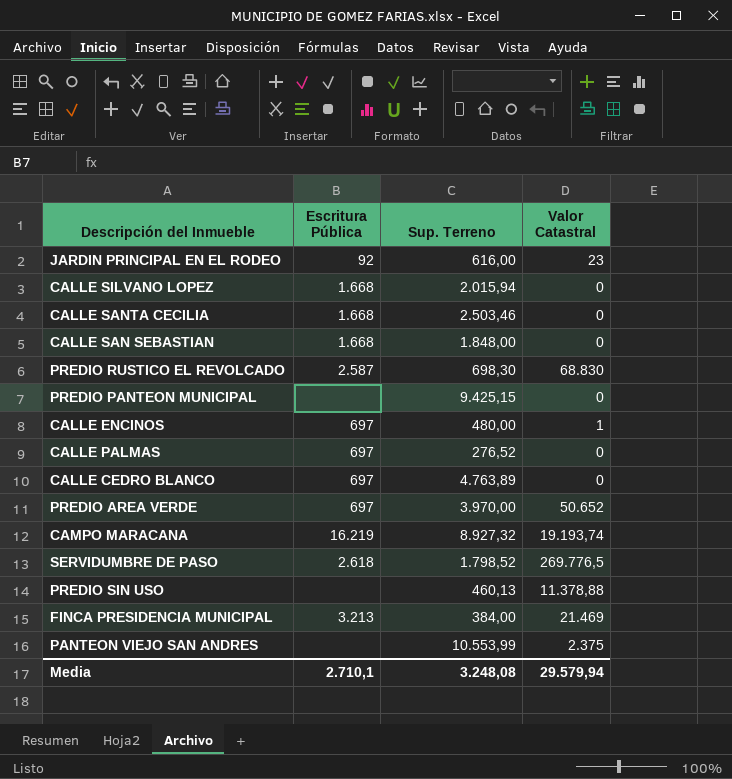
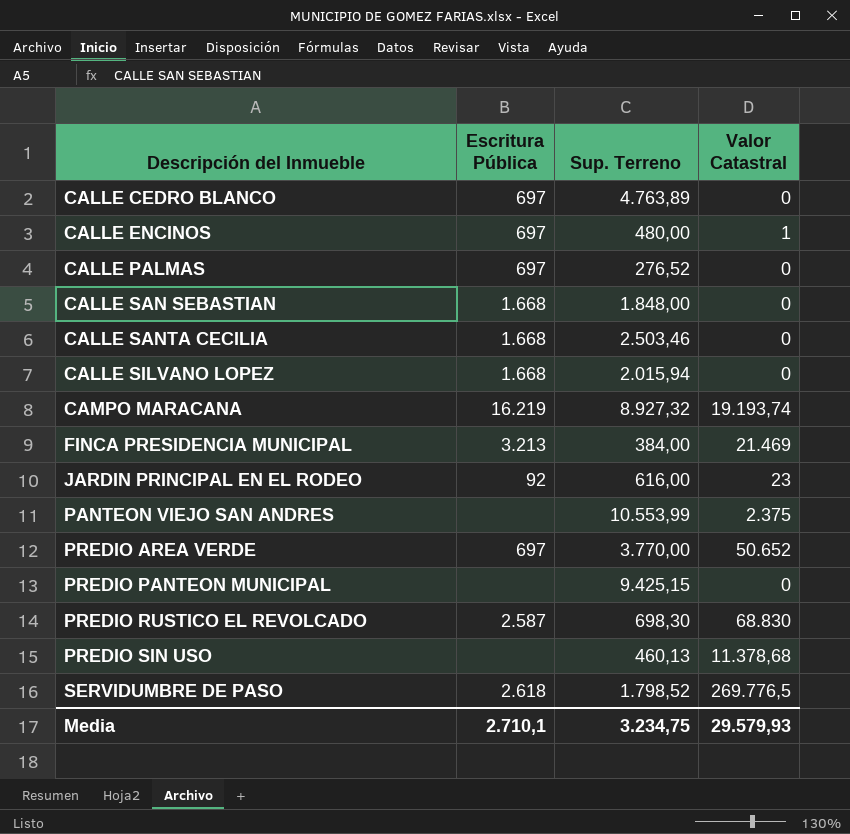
row order: none -> Descripción del Inmueble ascending
PREDIO AREA VERDE | Sup. Terreno: 3.970,00 -> 3.770,00
PREDIO SIN USO | Valor Catastral: 11.378,88 -> 11.378,68
Media | Sup. Terreno: 3.248,08 -> 3.234,75
Media | Valor Catastral: 29.579,94 -> 29.579,93

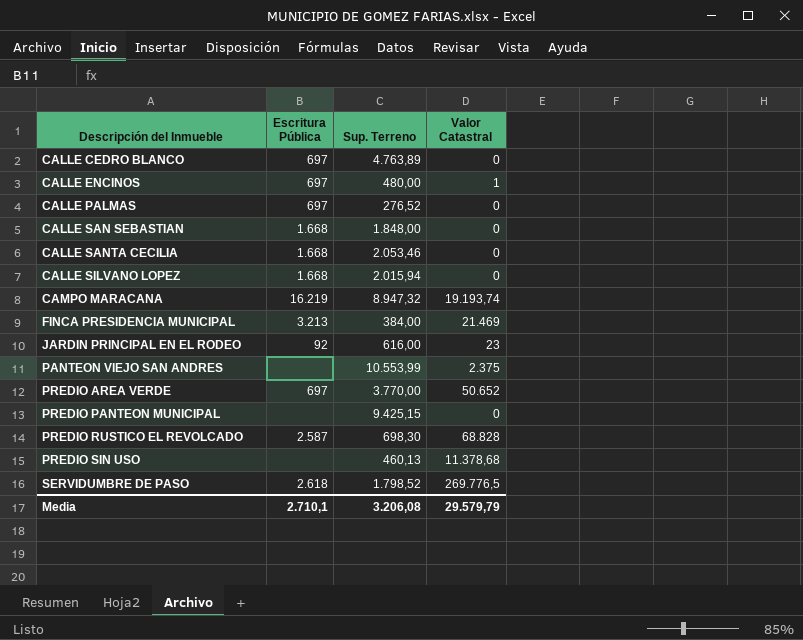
CALLE SANTA CECILIA | Sup. Terreno: 2.503,46 -> 2.053,46
CAMPO MARACANA | Sup. Terreno: 8.927,32 -> 8.947,32
PREDIO RUSTICO EL REVOLCADO | Valor Catastral: 68.830 -> 68.828
Media | Sup. Terreno: 3.234,75 -> 3.206,08
Media | Valor Catastral: 29.579,93 -> 29.579,79

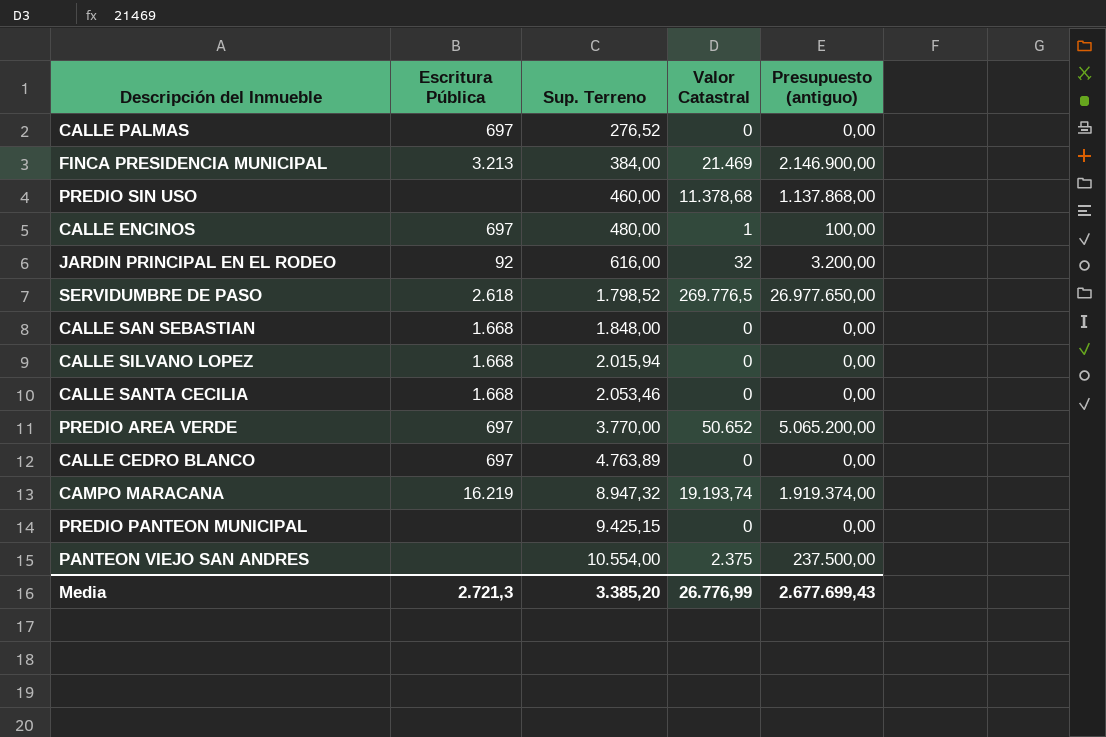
row order: Descripción del Inmueble ascending -> Sup. Terreno ascending
column Presupuesto (antiguo) | formula: none -> [Valor Catastral] * 100
row PREDIO RUSTICO EL REVOLCADO: 2.587 | 698,30 | 68.828 -> none
PREDIO SIN USO | Sup. Terreno: 460,13 -> 460,00
JARDIN PRINCIPAL EN EL RODEO | Valor Catastral: 23 -> 32
PANTEON VIEJO SAN ANDRES | Sup. Terreno: 10.553,99 -> 10.554,00
Media | Escritura Pública: 2.710,1 -> 2.721,3
Media | Sup. Terreno: 3.206,08 -> 3.385,20
Media | Valor Catastral: 29.579,79 -> 26.776,99

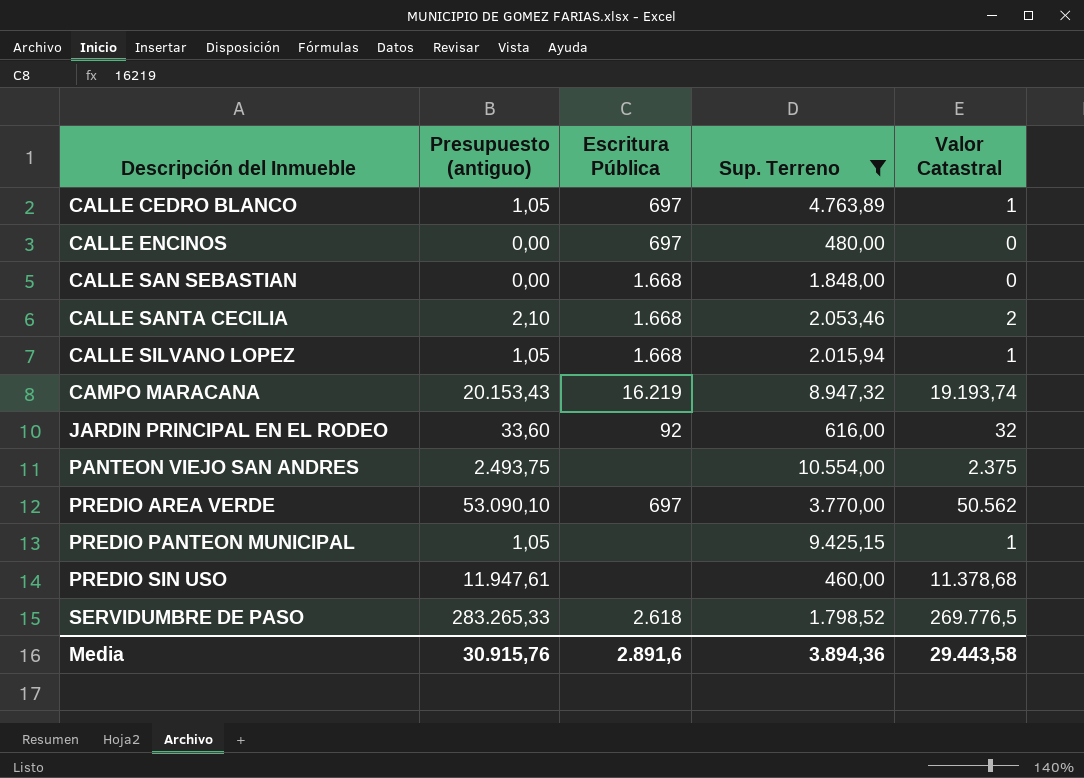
filter: none -> Sup. Terreno >= 460,00
row order: Sup. Terreno ascending -> Descripción del Inmueble ascending
column Presupuesto (antiguo) | formula: [Valor Catastral] * 100 -> [Valor Catastral] * 1,05
column Presupuesto (antiguo) | position: 5 -> 2
CALLE CEDRO BLANCO | Valor Catastral: 0 -> 1
CALLE ENCINOS | Valor Catastral: 1 -> 0
CALLE SANTA CECILIA | Valor Catastral: 0 -> 2
CALLE SILVANO LOPEZ | Valor Catastral: 0 -> 1
PREDIO AREA VERDE | Valor Catastral: 50.652 -> 50.562
PREDIO PANTEON MUNICIPAL | Valor Catastral: 0 -> 1
Media | Presupuesto (antiguo): 2.677.699,43 -> 30.915,76
Media | Escritura Pública: 2.721,3 -> 2.891,6
Media | Sup. Terreno: 3.385,20 -> 3.894,36
Media | Valor Catastral: 26.776,99 -> 29.443,58

